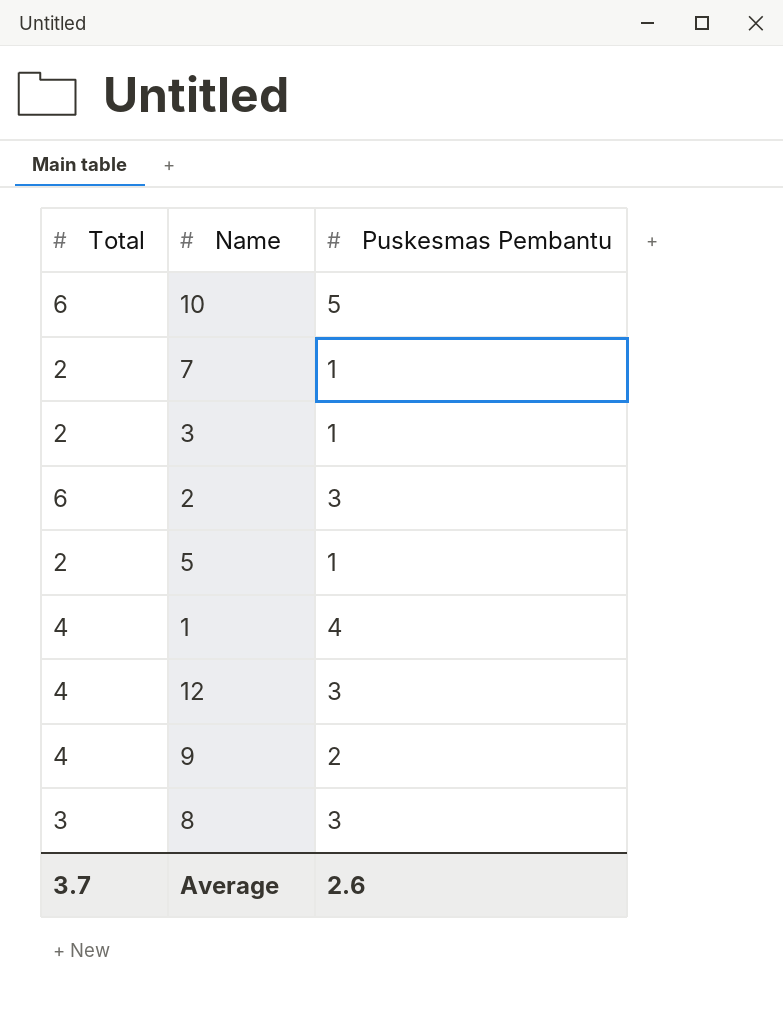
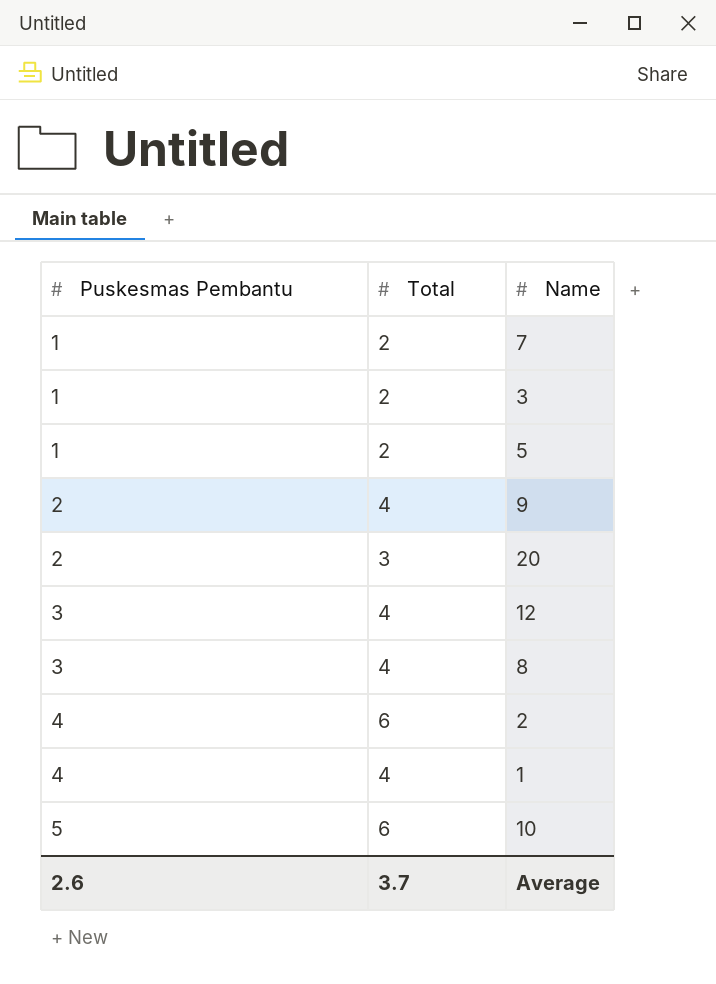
row order: none -> Puskesmas Pembantu ascending
column Puskesmas Pembantu | position: 3 -> 1
row 20: none -> 2 | 3
8 | Total: 3 -> 4
2 | Puskesmas Pembantu: 3 -> 4

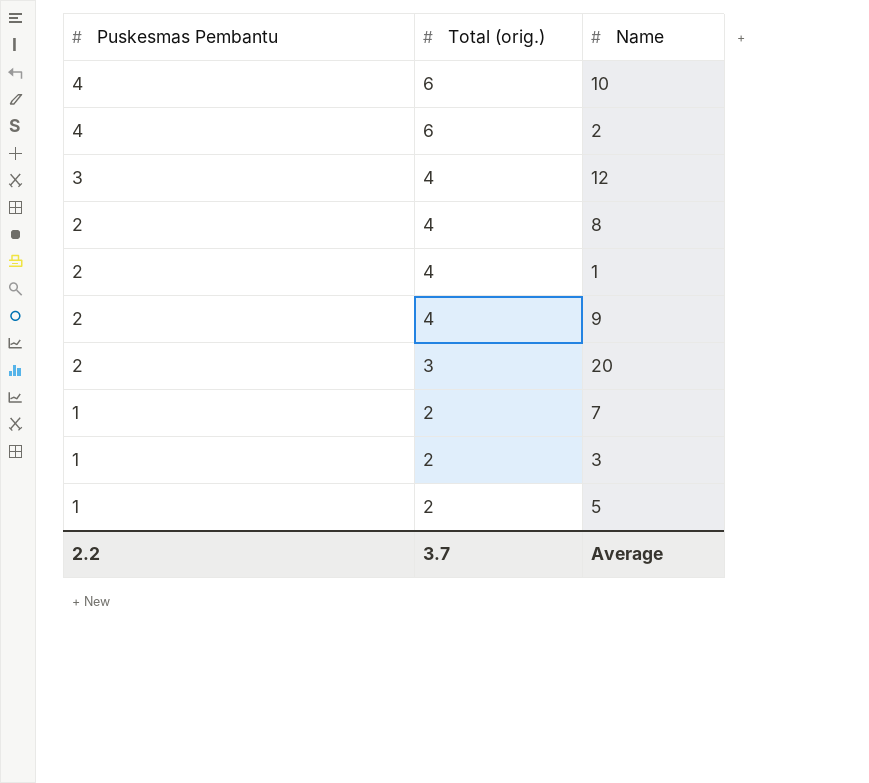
row order: Puskesmas Pembantu ascending -> Puskesmas Pembantu descending
column name: Total -> Total (orig.)
10 | Puskesmas Pembantu: 5 -> 4
8 | Puskesmas Pembantu: 3 -> 2
1 | Puskesmas Pembantu: 4 -> 2
Average | Puskesmas Pembantu: 2.6 -> 2.2

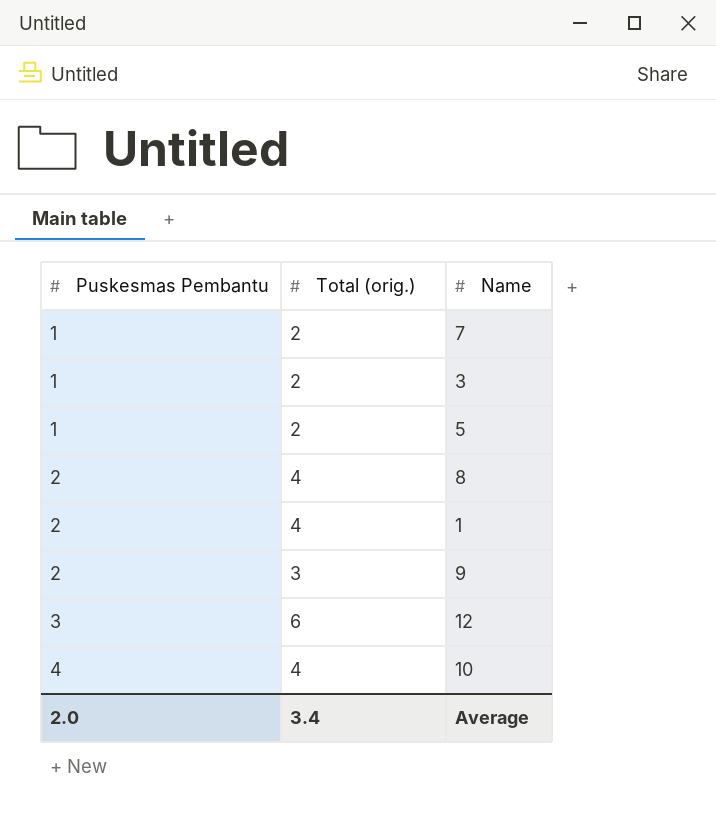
row order: Puskesmas Pembantu descending -> Puskesmas Pembantu ascending
row 2: 4 | 6 -> none
row 20: 2 | 3 -> none
9 | Total (orig.): 4 -> 3
12 | Total (orig.): 4 -> 6
10 | Total (orig.): 6 -> 4
Average | Puskesmas Pembantu: 2.2 -> 2.0
Average | Total (orig.): 3.7 -> 3.4

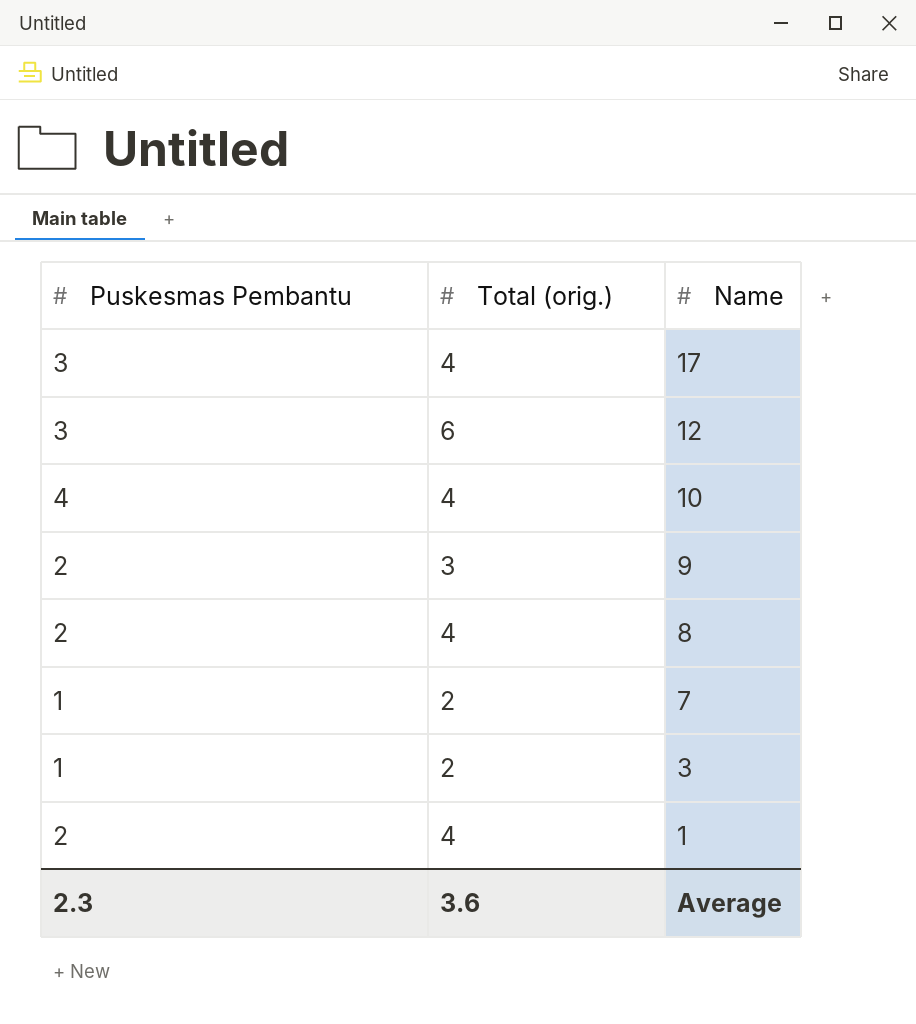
row order: Puskesmas Pembantu ascending -> Name descending
row 5: 1 | 2 -> none
row 17: none -> 3 | 4
Average | Puskesmas Pembantu: 2.0 -> 2.3
Average | Total (orig.): 3.4 -> 3.6

